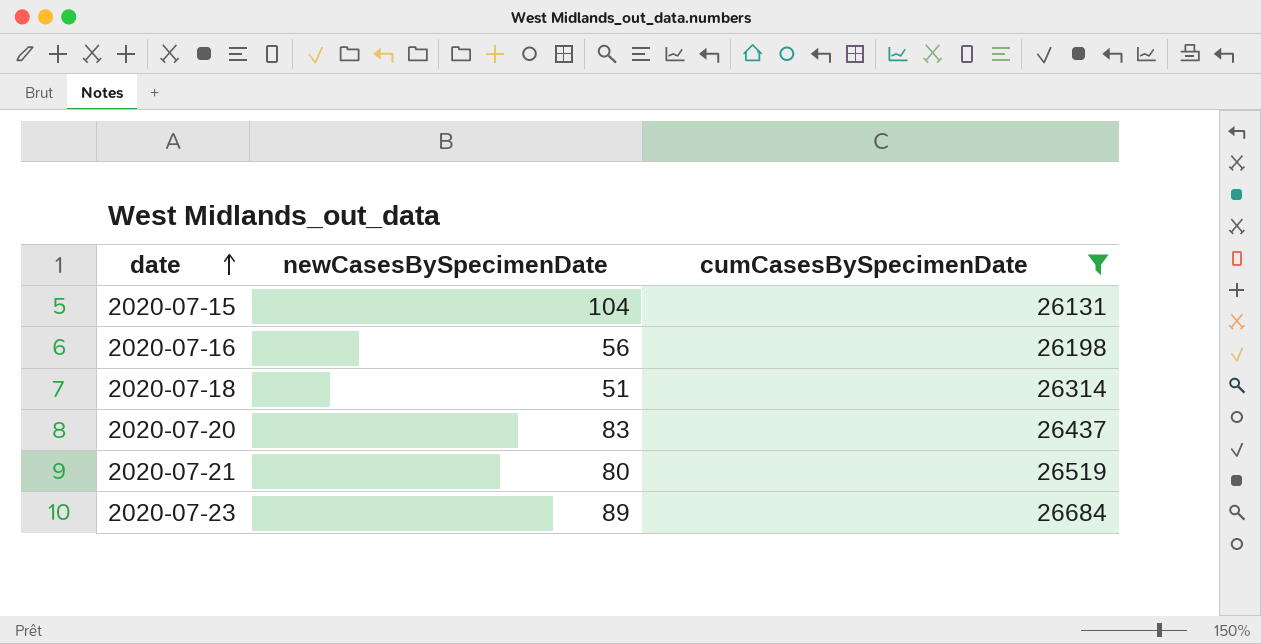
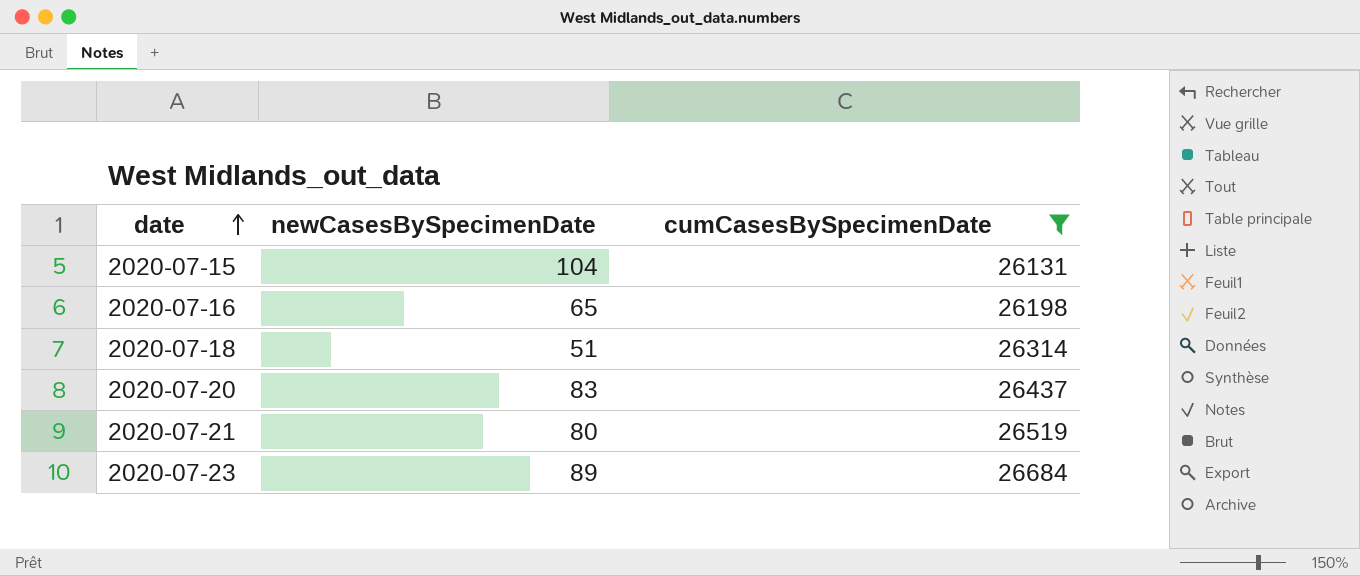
2020-07-16 | newCasesBySpecimenDate: 56 -> 65

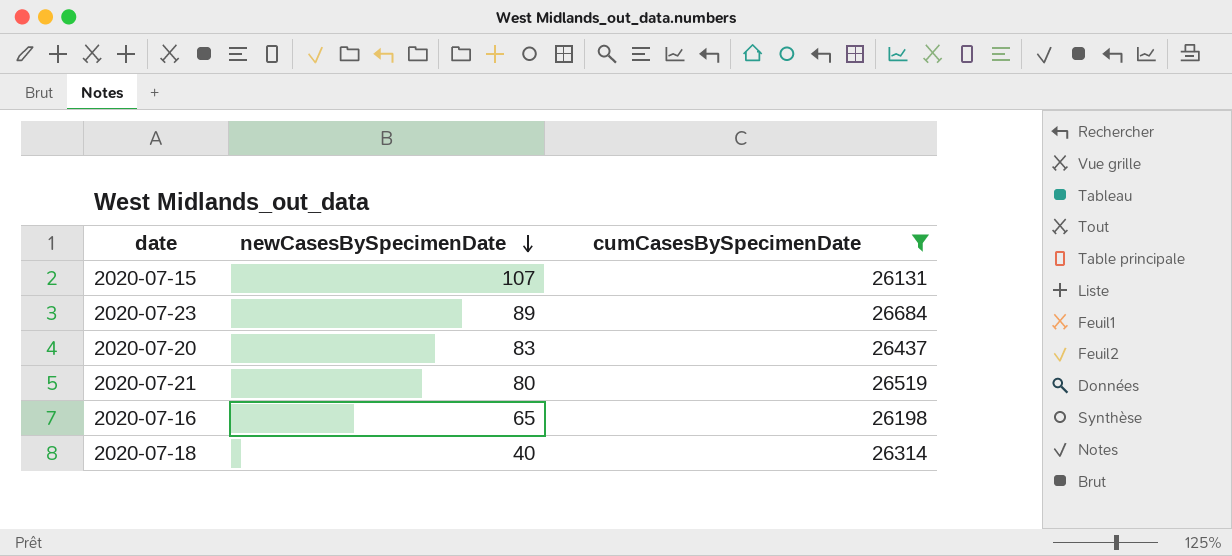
row order: date ascending -> newCasesBySpecimenDate descending
2020-07-15 | newCasesBySpecimenDate: 104 -> 107
2020-07-18 | newCasesBySpecimenDate: 51 -> 40

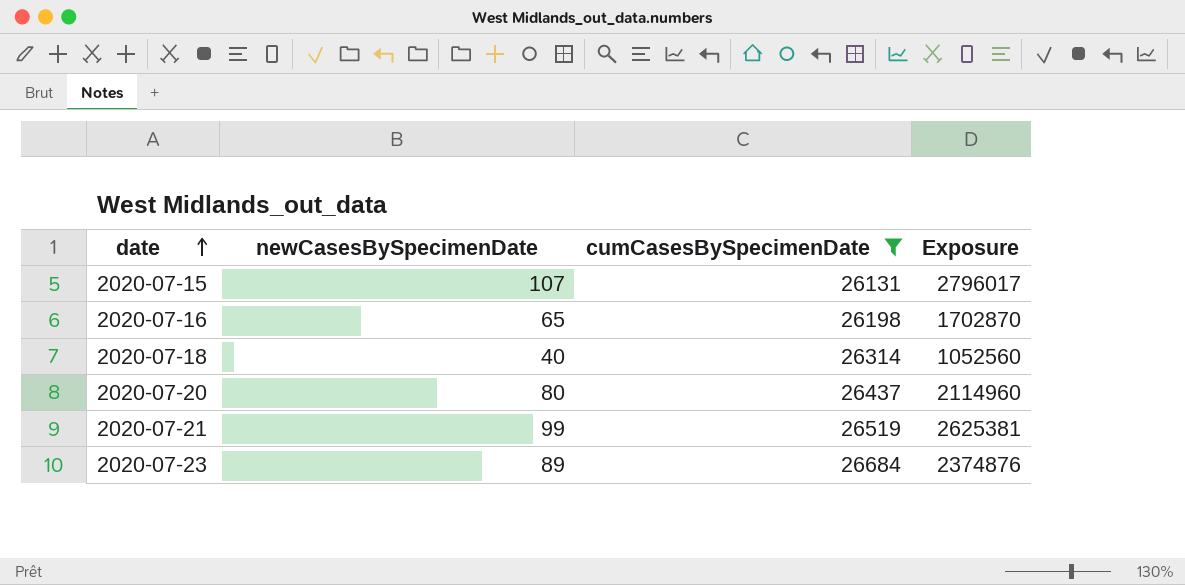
row order: newCasesBySpecimenDate descending -> date ascending
column Exposure | formula: none -> [newCasesBySpecimenDate] * [cumCasesBySpecimenDate]
2020-07-20 | newCasesBySpecimenDate: 83 -> 80
2020-07-21 | newCasesBySpecimenDate: 80 -> 99

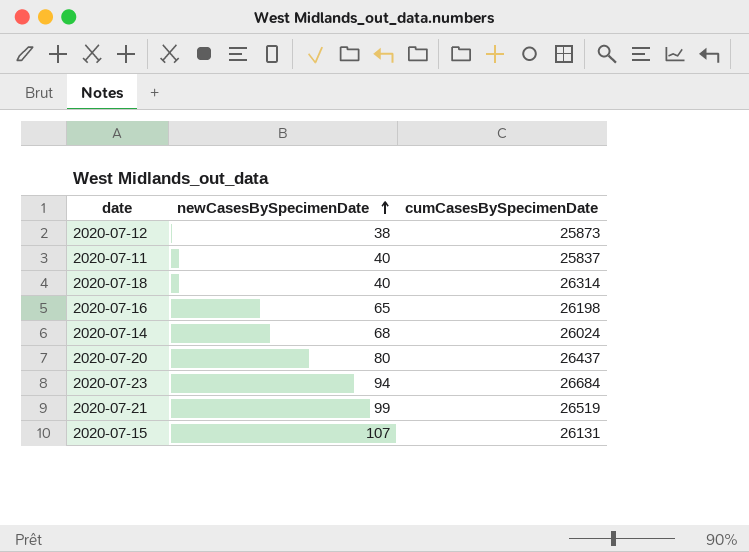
filter: cumCasesBySpecimenDate >= 26131 -> none
row order: date ascending -> newCasesBySpecimenDate ascending
column Exposure | formula: [newCasesBySpecimenDate] * [cumCasesBySpecimenDate] -> none
2020-07-23 | newCasesBySpecimenDate: 89 -> 94

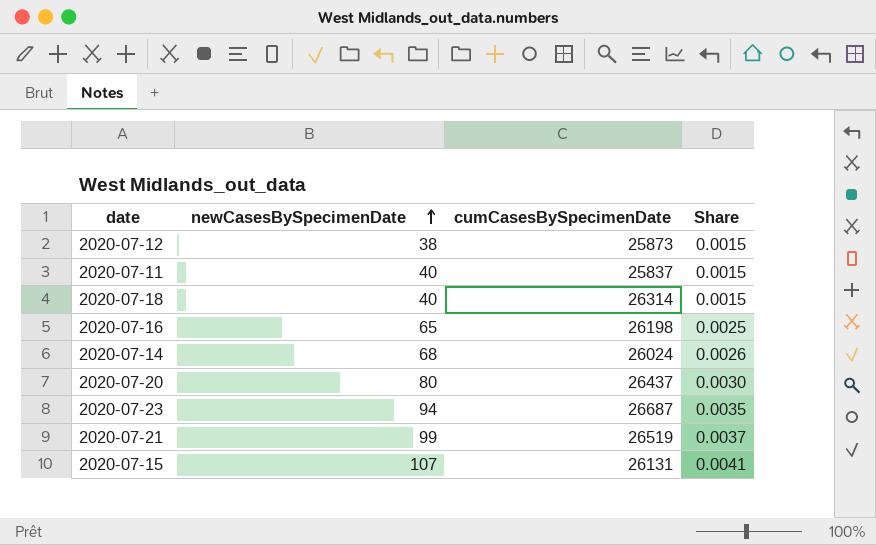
column Share | formula: none -> [newCasesBySpecimenDate] / [cumCasesBySpecimenDate]
2020-07-23 | cumCasesBySpecimenDate: 26684 -> 26687

